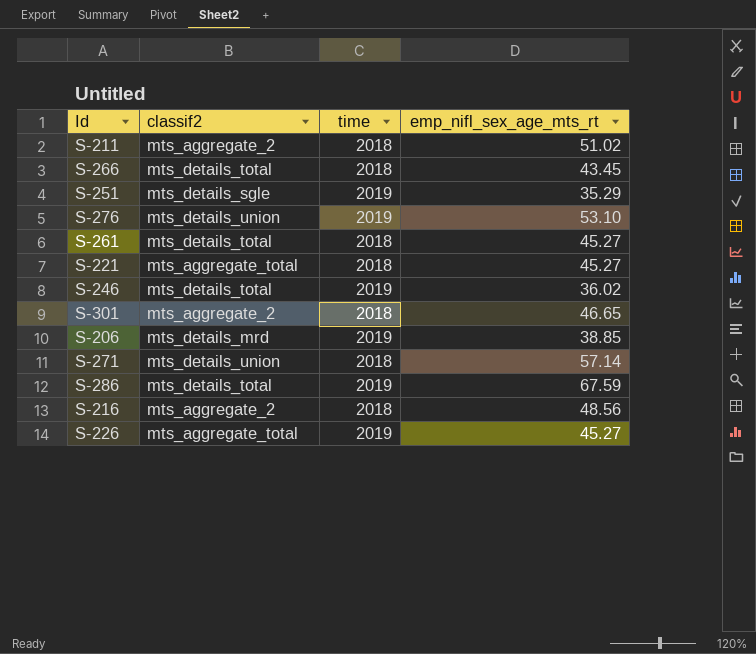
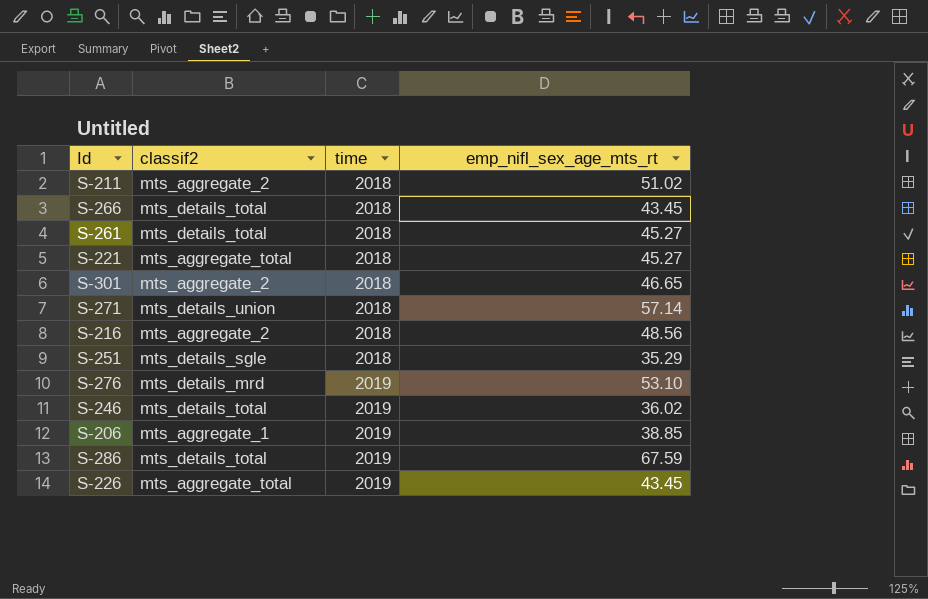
row order: none -> time ascending
S-251 | time: 2019 -> 2018
S-276 | classif2: mts_details_union -> mts_details_mrd
S-206 | classif2: mts_details_mrd -> mts_aggregate_1
S-226 | emp_nifl_sex_age_mts_rt: 45.27 -> 43.45

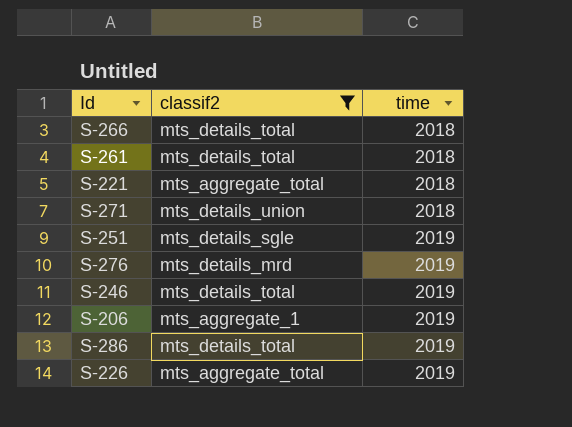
filter: none -> classif2 != mts_aggregate_2
column emp_nifl_sex_age_mts_rt | position: 4 -> none
S-251 | time: 2018 -> 2019

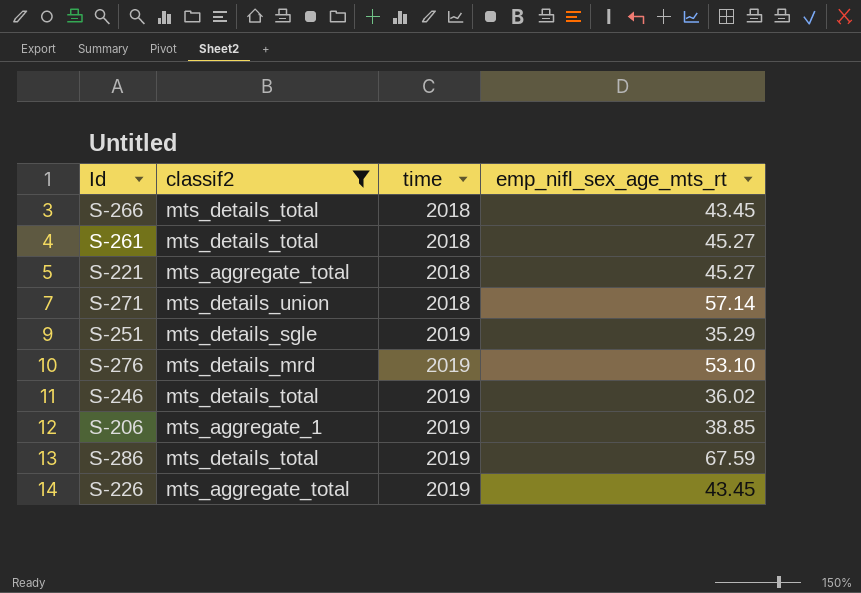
column emp_nifl_sex_age_mts_rt | position: none -> 4

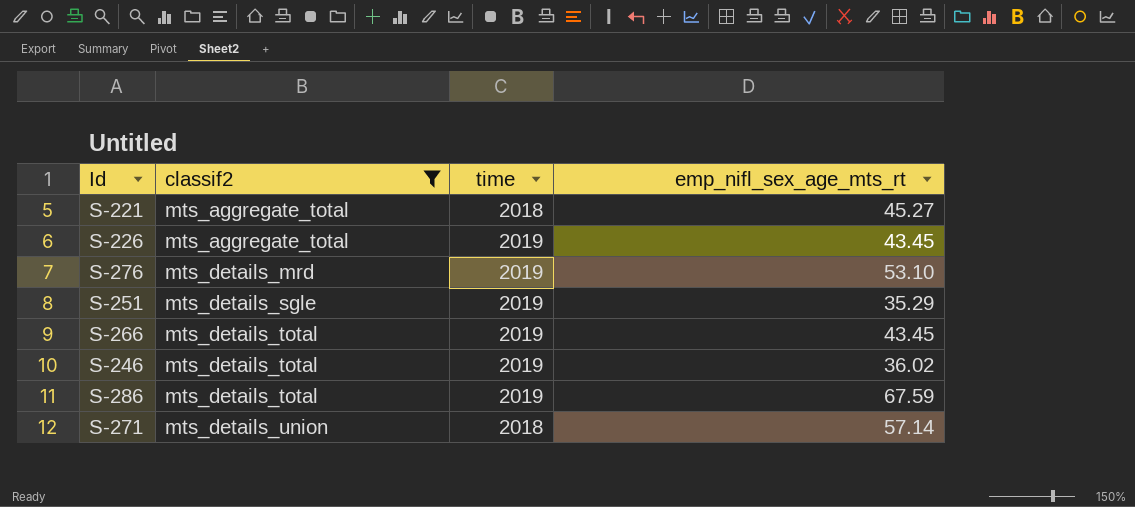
row order: time ascending -> classif2 ascending
row S-261: mts_details_total | 2018 | 45.27 -> none
row S-206: mts_aggregate_1 | 2019 | 38.85 -> none
S-266 | time: 2018 -> 2019

